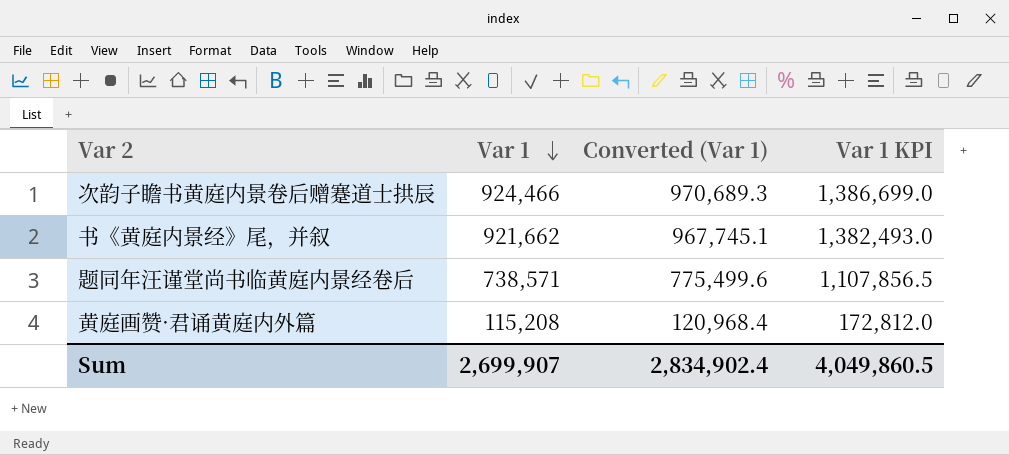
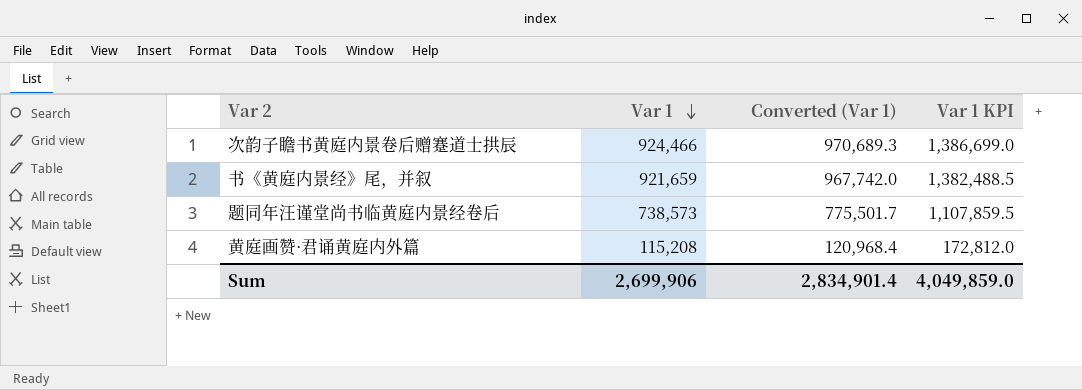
书《黄庭内景经》尾，并叙 | Var 1: 921,662 -> 921,659
书《黄庭内景经》尾，并叙 | Converted (Var 1): 967,745.1 -> 967,742.0
书《黄庭内景经》尾，并叙 | Var 1 KPI: 1,382,493.0 -> 1,382,488.5
题同年汪谨堂尚书临黄庭内景经卷后 | Var 1: 738,571 -> 738,573
题同年汪谨堂尚书临黄庭内景经卷后 | Converted (Var 1): 775,499.6 -> 775,501.7
题同年汪谨堂尚书临黄庭内景经卷后 | Var 1 KPI: 1,107,856.5 -> 1,107,859.5
Sum | Var 1: 2,699,907 -> 2,699,906
Sum | Converted (Var 1): 2,834,902.4 -> 2,834,901.4
Sum | Var 1 KPI: 4,049,860.5 -> 4,049,859.0

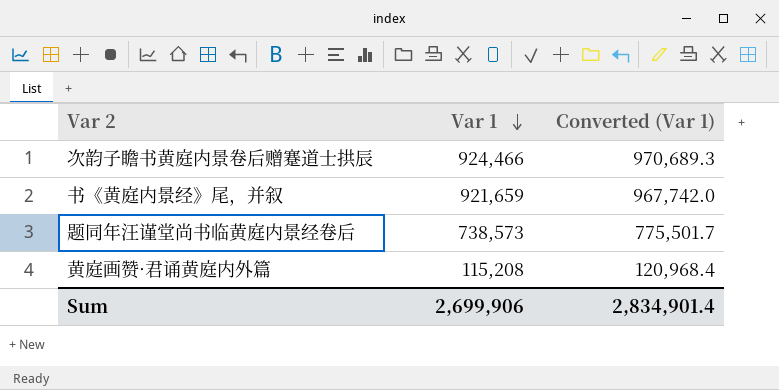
column Var 1 KPI | formula: [Var 1] * 1.5 -> none

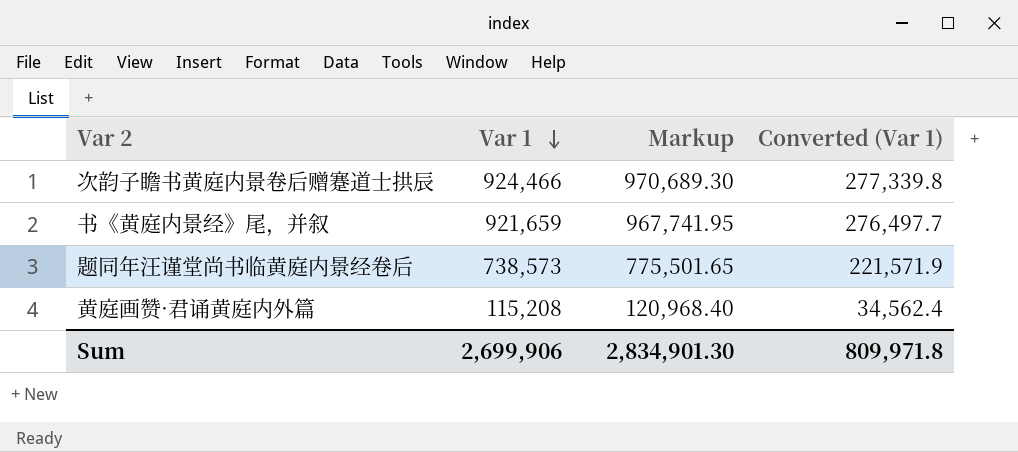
column Markup | formula: none -> [Var 1] * 1.05
column Converted (Var 1) | formula: [Var 1] * 1.05 -> [Var 1] * 0.3
Sum | Converted (Var 1): 2,834,901.4 -> 809,971.8

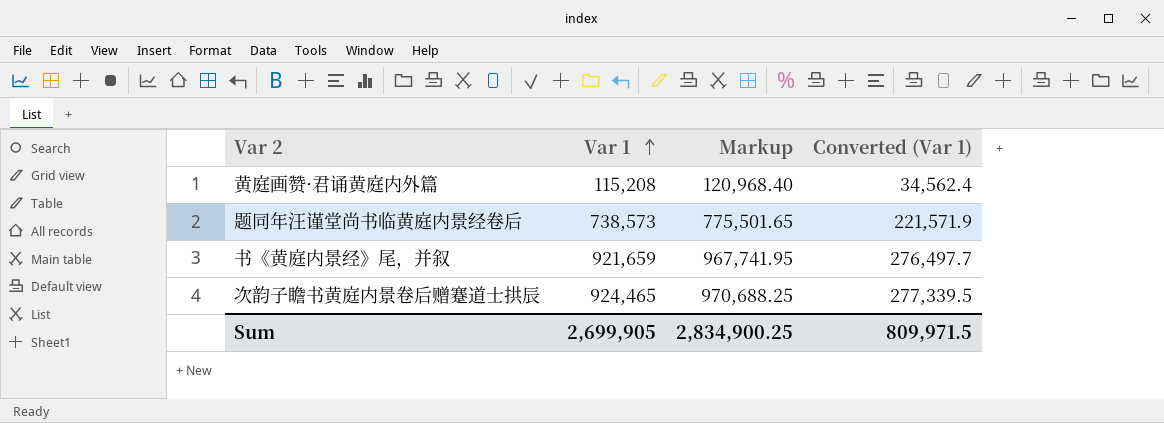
row order: Var 1 descending -> Var 1 ascending
次韵子瞻书黄庭内景卷后赠蹇道士拱辰 | Var 1: 924,466 -> 924,465
次韵子瞻书黄庭内景卷后赠蹇道士拱辰 | Markup: 970,689.30 -> 970,688.25
次韵子瞻书黄庭内景卷后赠蹇道士拱辰 | Converted (Var 1): 277,339.8 -> 277,339.5
Sum | Var 1: 2,699,906 -> 2,699,905
Sum | Markup: 2,834,901.30 -> 2,834,900.25
Sum | Converted (Var 1): 809,971.8 -> 809,971.5

